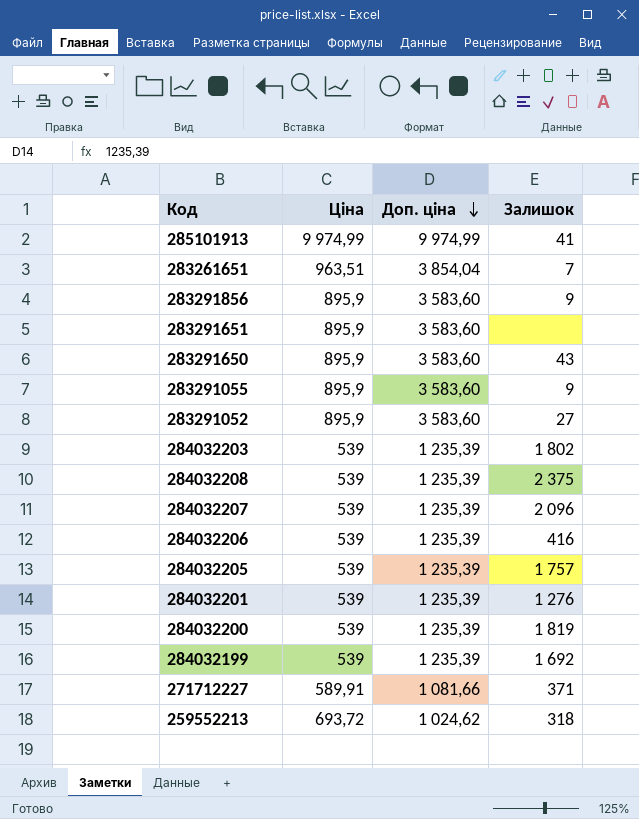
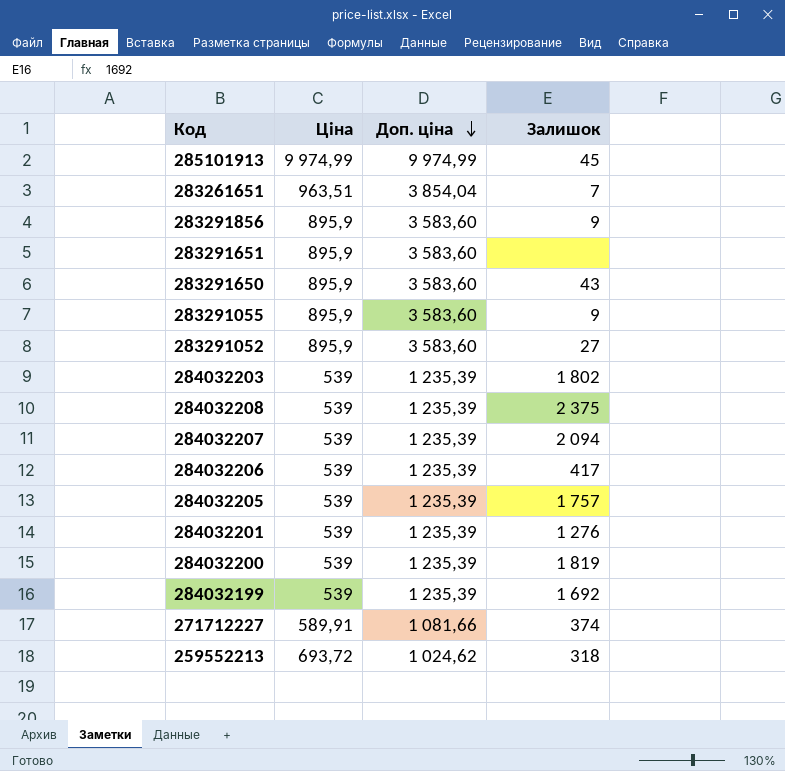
285101913 | Залишок: 41 -> 45
284032207 | Залишок: 2 096 -> 2 094
284032206 | Залишок: 416 -> 417
271712227 | Залишок: 371 -> 374

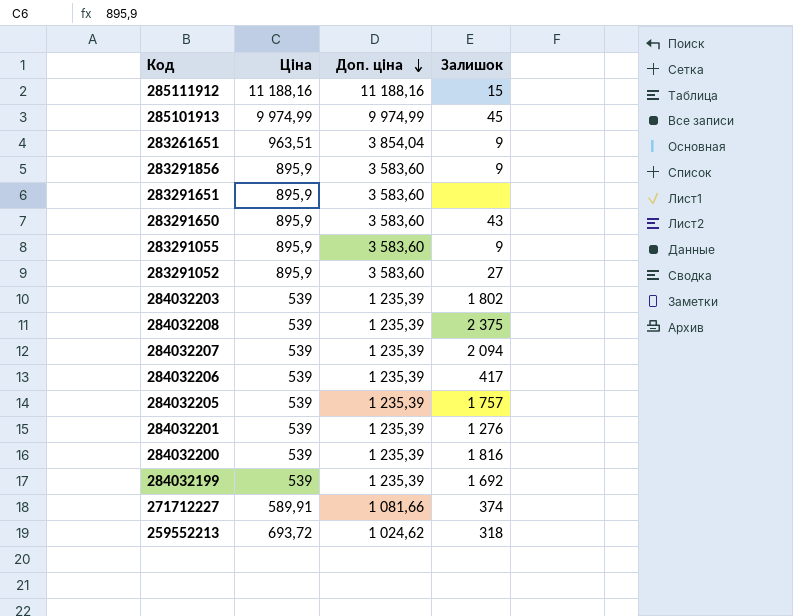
row 285111912: none -> 11 188,16 | 11 188,16 | 15
283261651 | Залишок: 7 -> 9
284032200 | Залишок: 1 819 -> 1 816

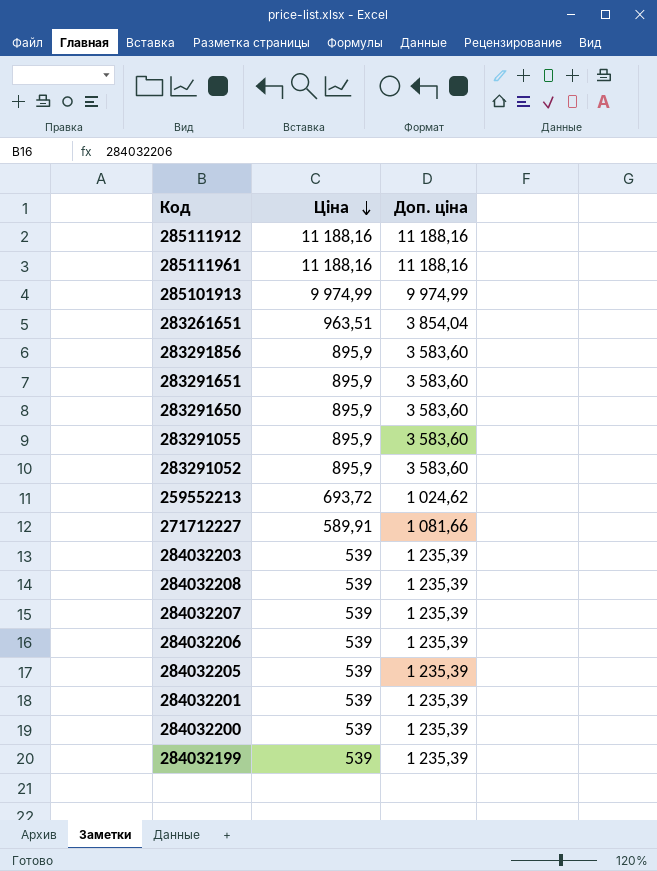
row order: Доп. ціна descending -> Ціна descending
column Залишок | position: 4 -> none
row 285111961: none -> 11 188,16 | 11 188,16

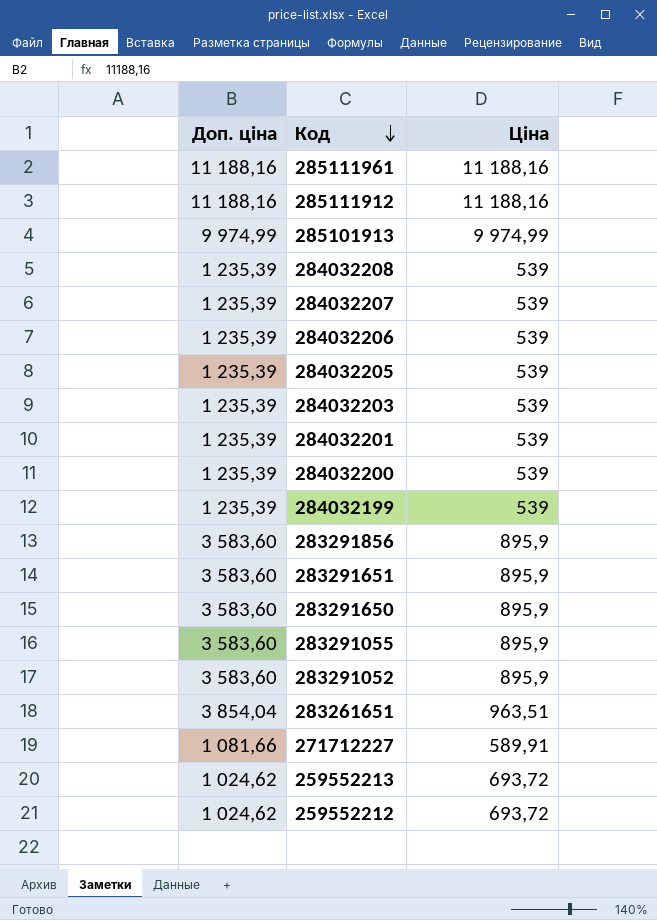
row order: Ціна descending -> Код descending
column Доп. ціна | position: 3 -> 1
row 259552212: none -> 1 024,62 | 693,72

